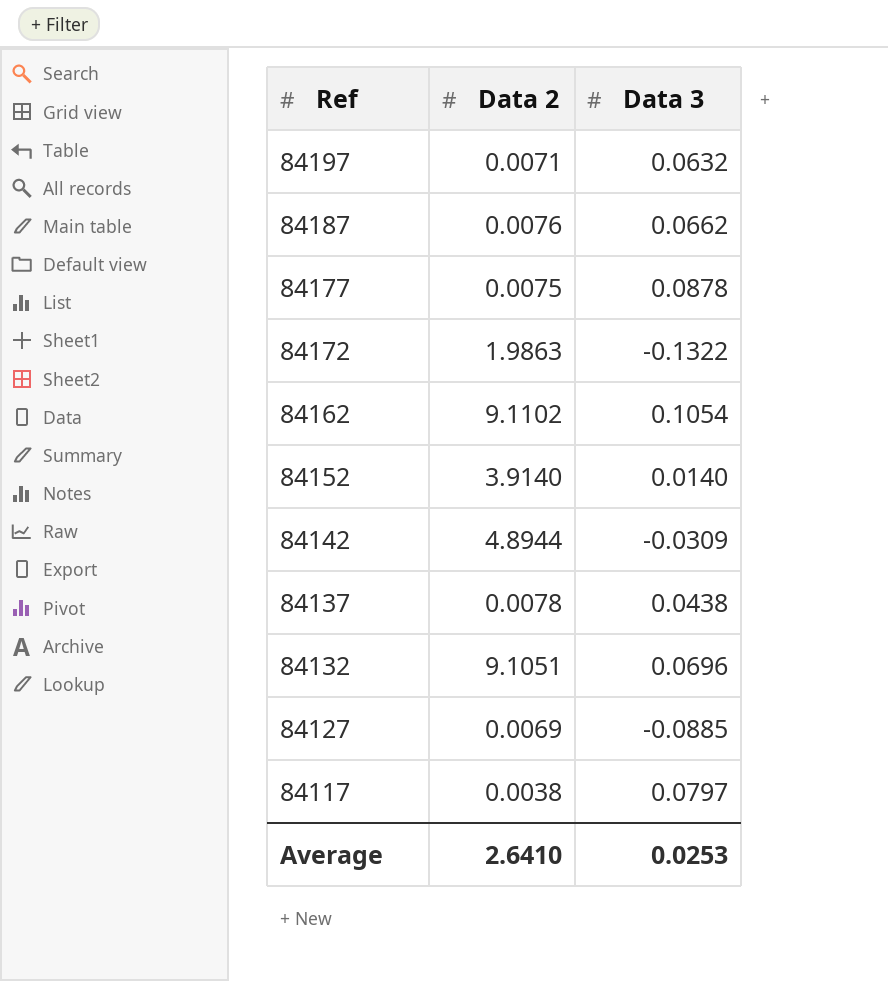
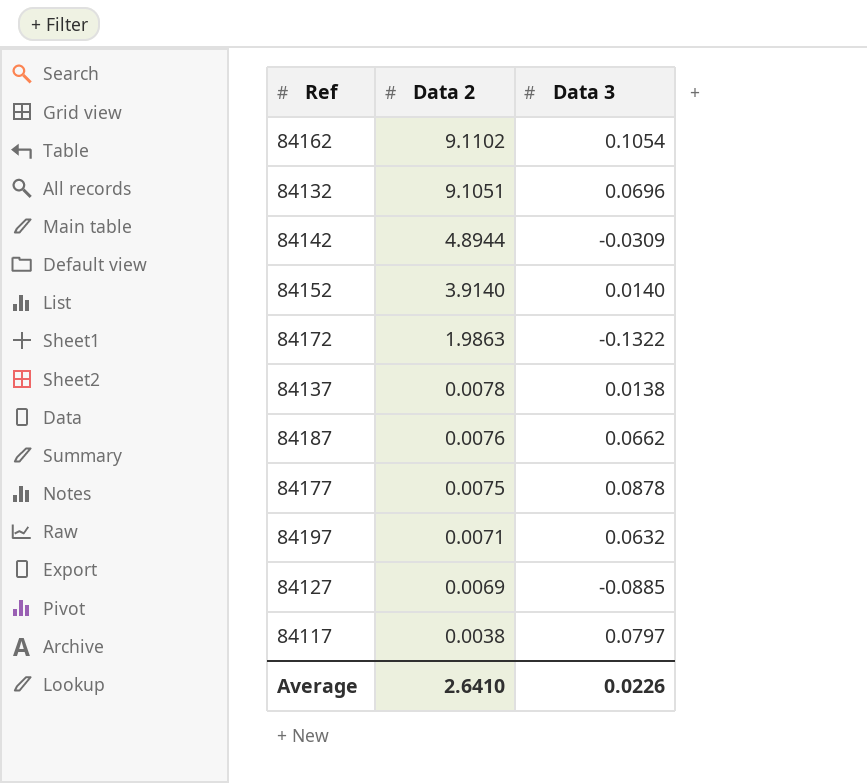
row order: Ref descending -> Data 2 descending
84137 | Data 3: 0.0438 -> 0.0138
Average | Data 3: 0.0253 -> 0.0226

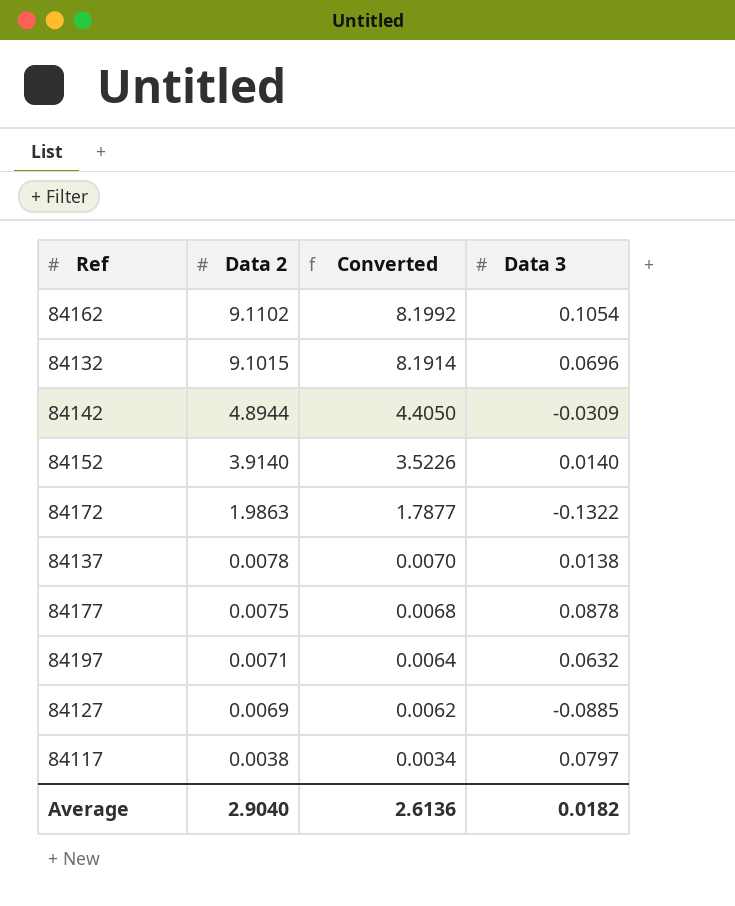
column Converted | formula: none -> [Data 2] * 0.9
row 84187: 0.0076 | 0.0662 -> none
84132 | Data 2: 9.1051 -> 9.1015
Average | Data 2: 2.6410 -> 2.9040
Average | Data 3: 0.0226 -> 0.0182

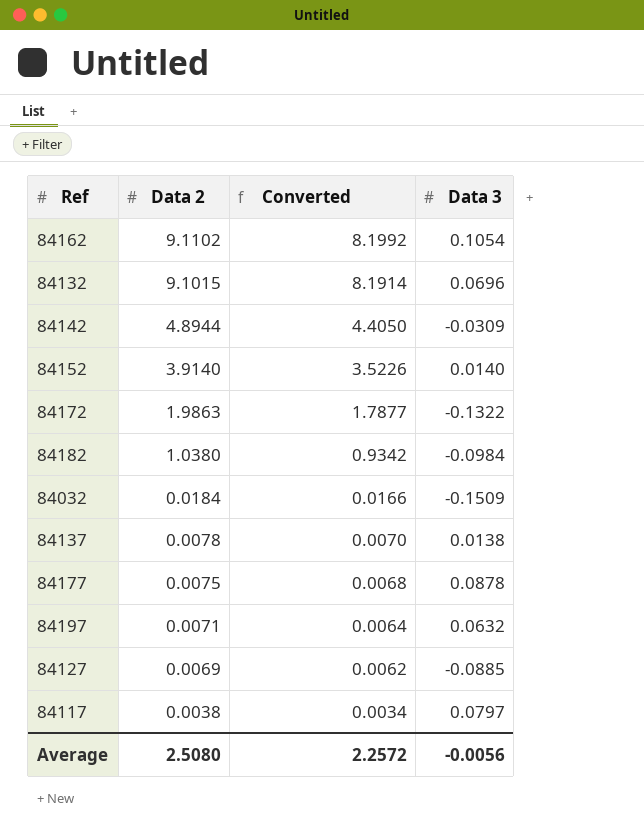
row 84182: none -> 1.0380 | 0.9342 | -0.0984
row 84032: none -> 0.0184 | 0.0166 | -0.1509
Average | Data 2: 2.9040 -> 2.5080
Average | Converted: 2.6136 -> 2.2572
Average | Data 3: 0.0182 -> -0.0056

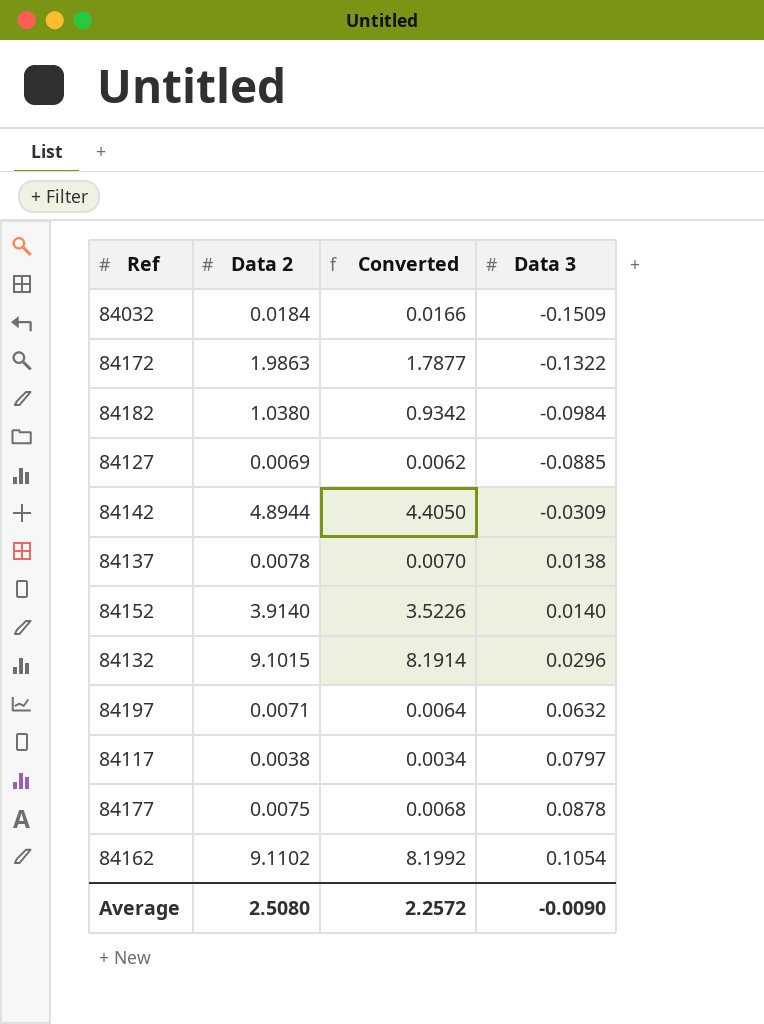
row order: Data 2 descending -> Data 3 ascending
84132 | Data 3: 0.0696 -> 0.0296
Average | Data 3: -0.0056 -> -0.0090

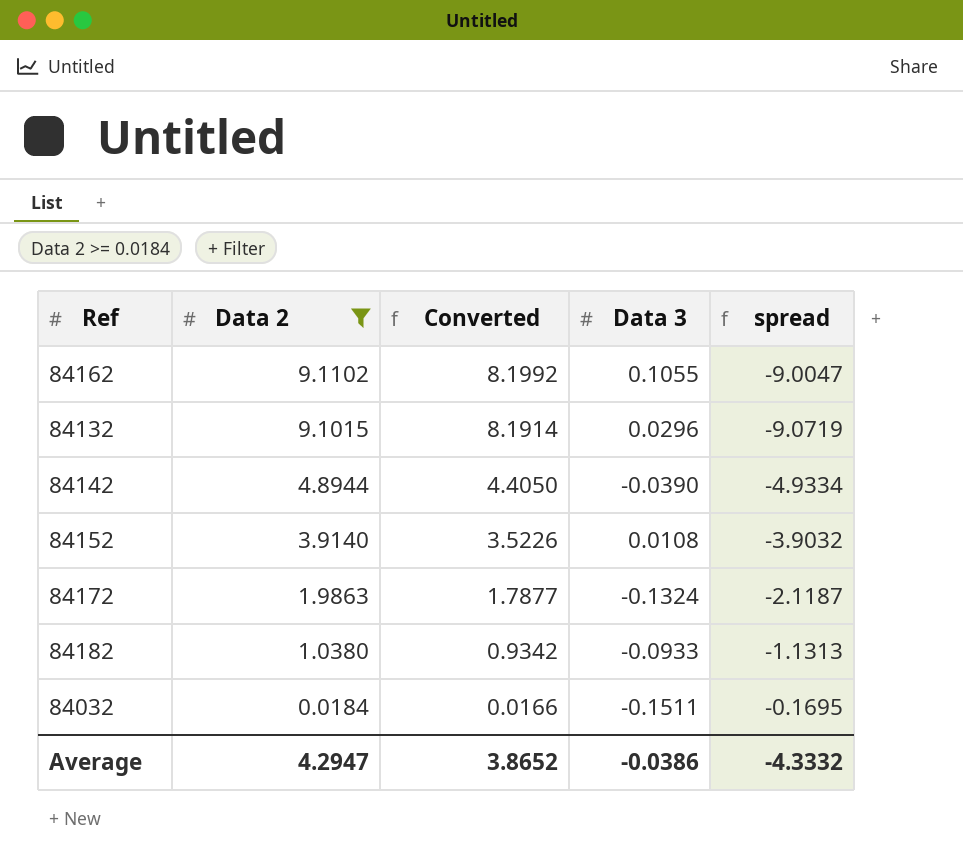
filter: none -> Data 2 >= 0.0184
row order: Data 3 ascending -> Data 2 descending
column spread | formula: none -> [Data 3] - [Data 2]
84162 | Data 3: 0.1054 -> 0.1055
84142 | Data 3: -0.0309 -> -0.0390
84152 | Data 3: 0.0140 -> 0.0108
84172 | Data 3: -0.1322 -> -0.1324
84182 | Data 3: -0.0984 -> -0.0933
84032 | Data 3: -0.1509 -> -0.1511
Average | Data 2: 2.5080 -> 4.2947
Average | Converted: 2.2572 -> 3.8652
Average | Data 3: -0.0090 -> -0.0386

